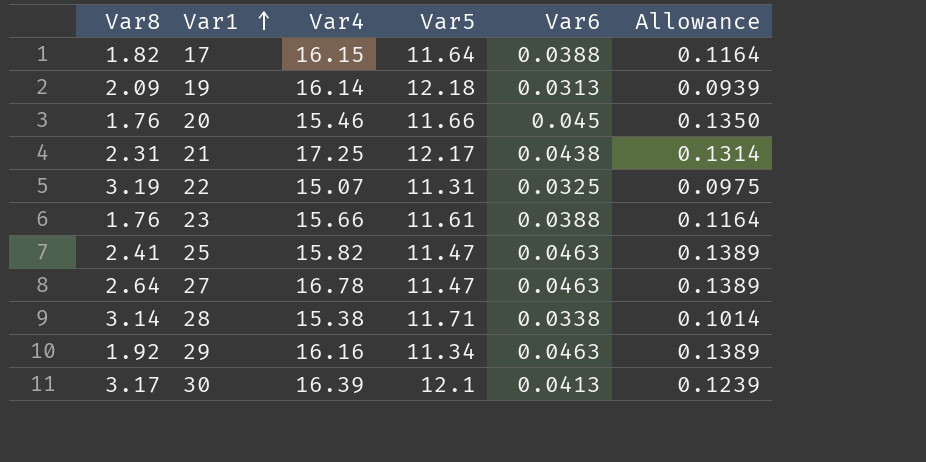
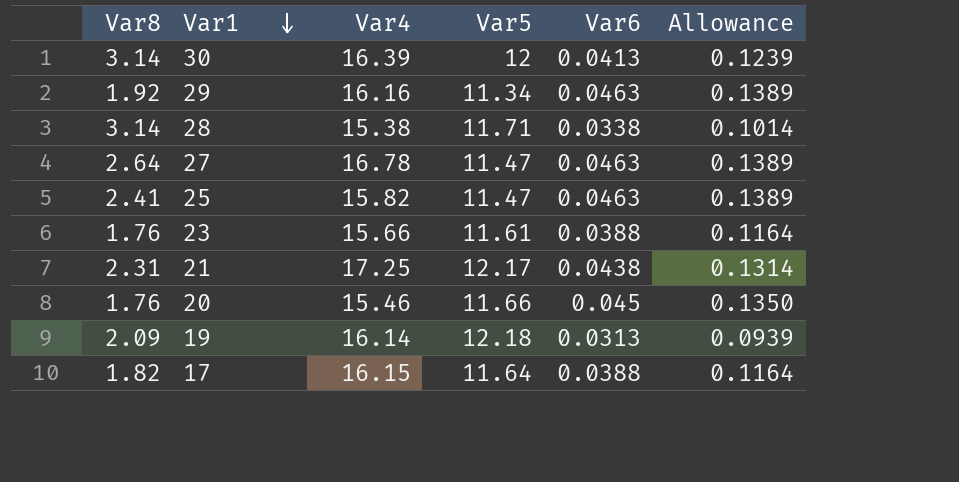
row order: Var1 ascending -> Var1 descending
row 22: 3.19 | 15.07 | 11.31 | 0.0325 | 0.0975 -> none
30 | Var8: 3.17 -> 3.14
30 | Var5: 12.1 -> 12

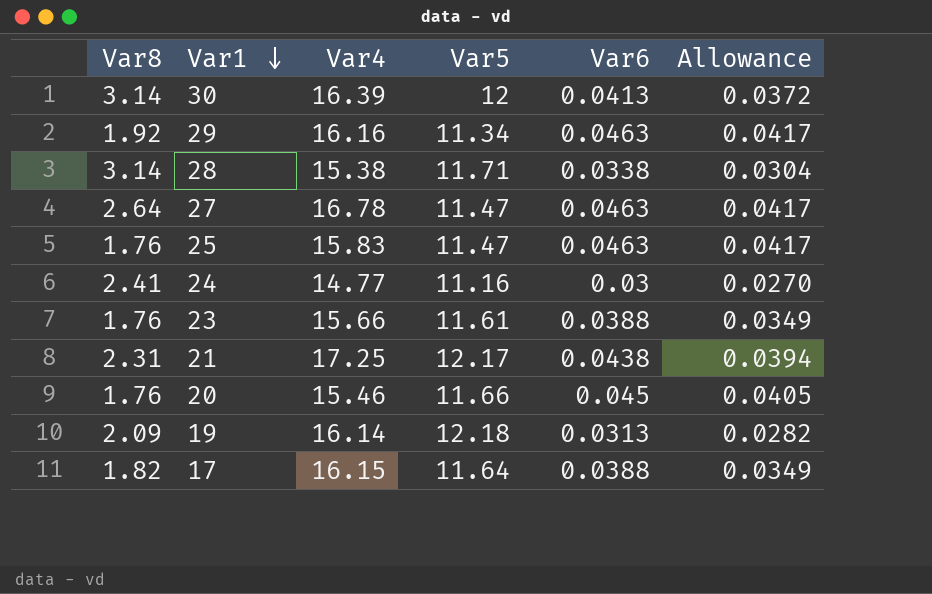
column Allowance | formula: [Var6] * 3 -> [Var6] * 0.9
25 | Var8: 2.41 -> 1.76
25 | Var4: 15.82 -> 15.83
row 24: none -> 2.41 | 14.77 | 11.16 | 0.03 | 0.0270

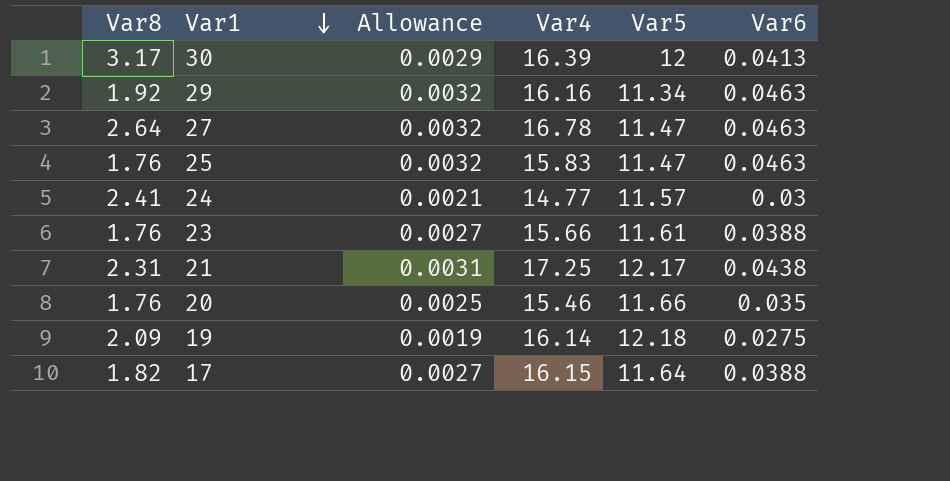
column Allowance | formula: [Var6] * 0.9 -> [Var6] * 0.07
column Allowance | position: 6 -> 3
row 28: 3.14 | 15.38 | 11.71 | 0.0338 | 0.0304 -> none
30 | Var8: 3.14 -> 3.17
24 | Var5: 11.16 -> 11.57
20 | Var6: 0.045 -> 0.035
19 | Var6: 0.0313 -> 0.0275

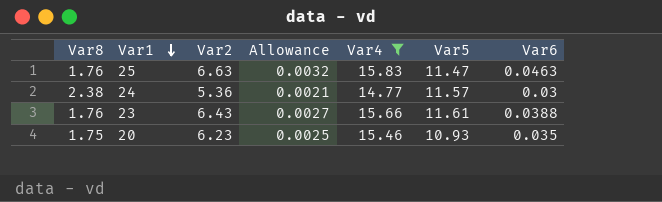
filter: none -> Var4 <= 15.83
column Var2 | position: none -> 3
24 | Var8: 2.41 -> 2.38
20 | Var8: 1.76 -> 1.75
20 | Var5: 11.66 -> 10.93

